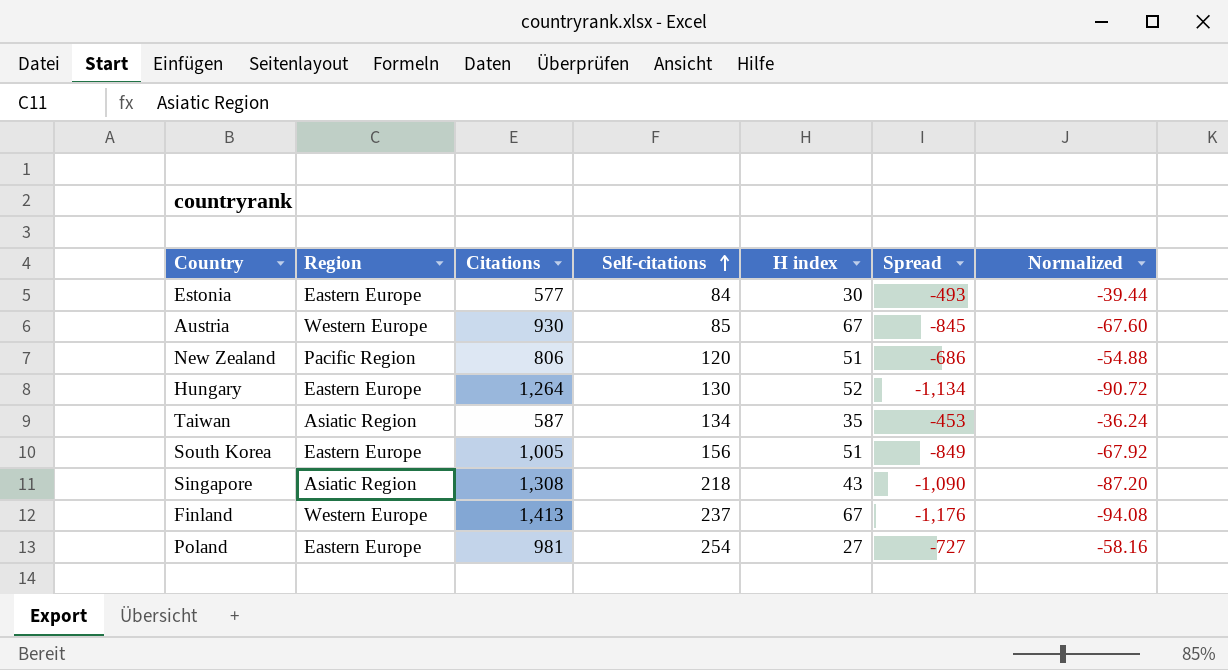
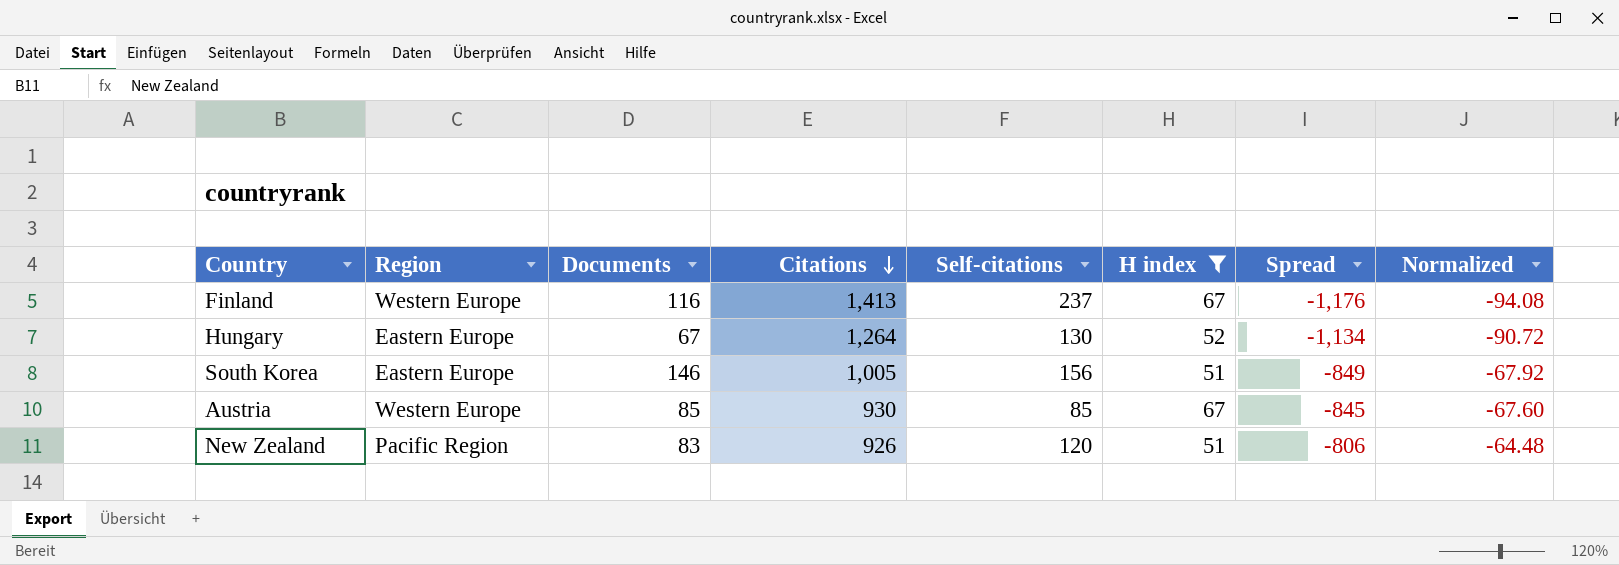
filter: none -> H index >= 51
row order: Self-citations ascending -> Citations descending
column Documents | position: none -> 3
New Zealand | Citations: 806 -> 926
New Zealand | Spread: -686 -> -806
New Zealand | Normalized: -54.88 -> -64.48

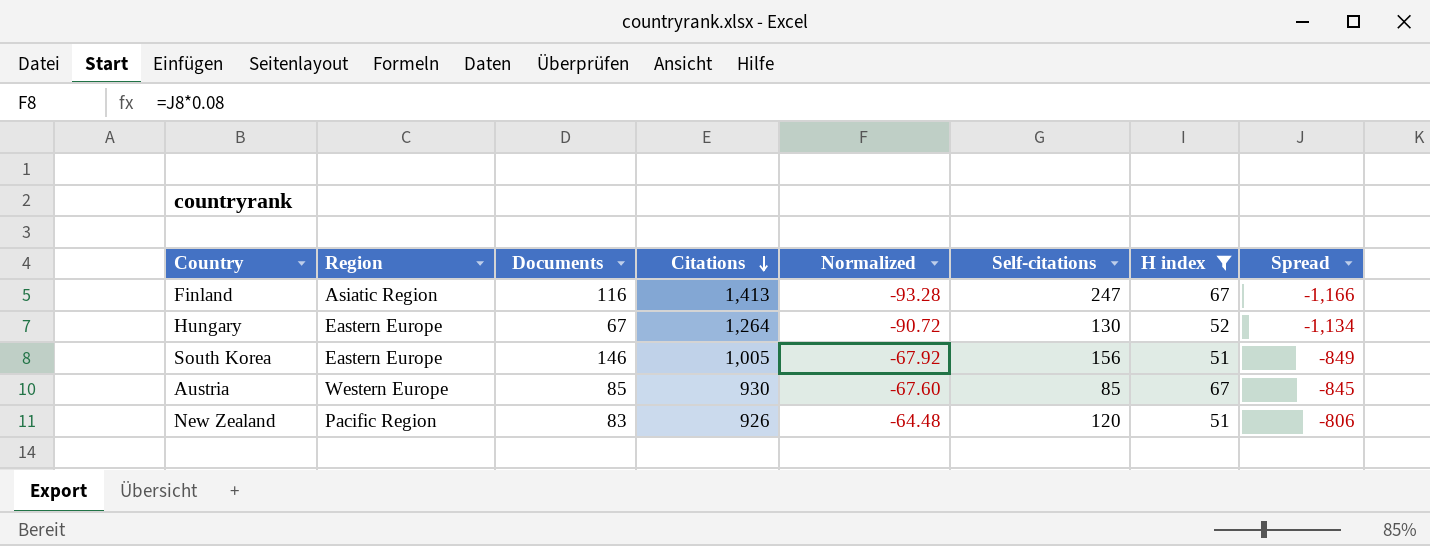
column Normalized | position: 8 -> 5
Finland | Region: Western Europe -> Asiatic Region
Finland | Normalized: -94.08 -> -93.28
Finland | Self-citations: 237 -> 247
Finland | Spread: -1,176 -> -1,166

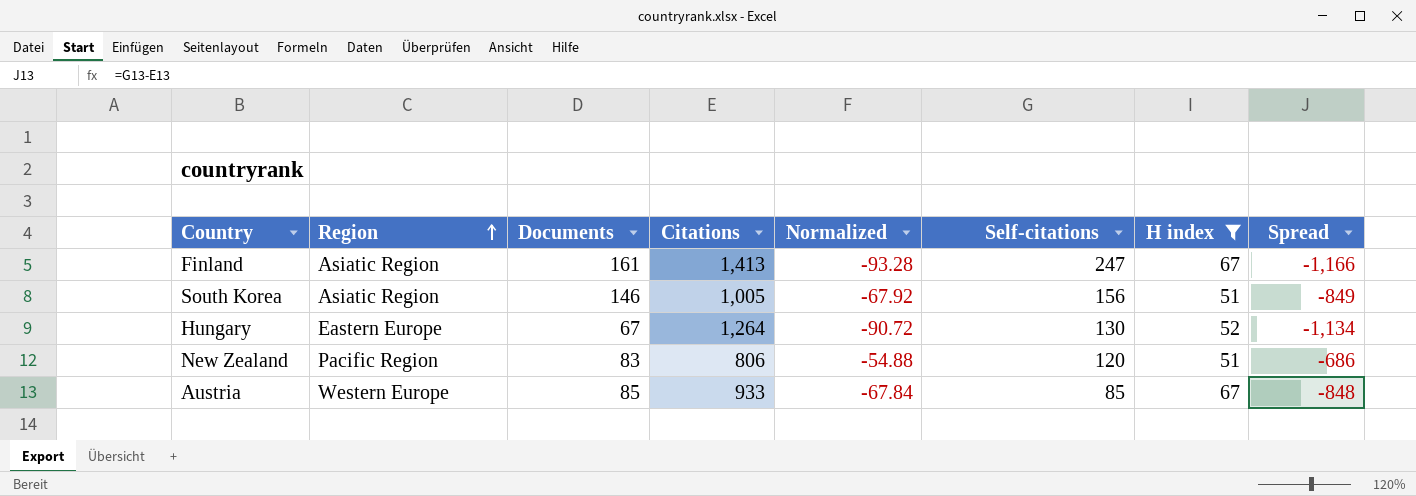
row order: Citations descending -> Region ascending
Finland | Documents: 116 -> 161
South Korea | Region: Eastern Europe -> Asiatic Region
New Zealand | Citations: 926 -> 806
New Zealand | Normalized: -64.48 -> -54.88
New Zealand | Spread: -806 -> -686
Austria | Citations: 930 -> 933
Austria | Normalized: -67.60 -> -67.84
Austria | Spread: -845 -> -848

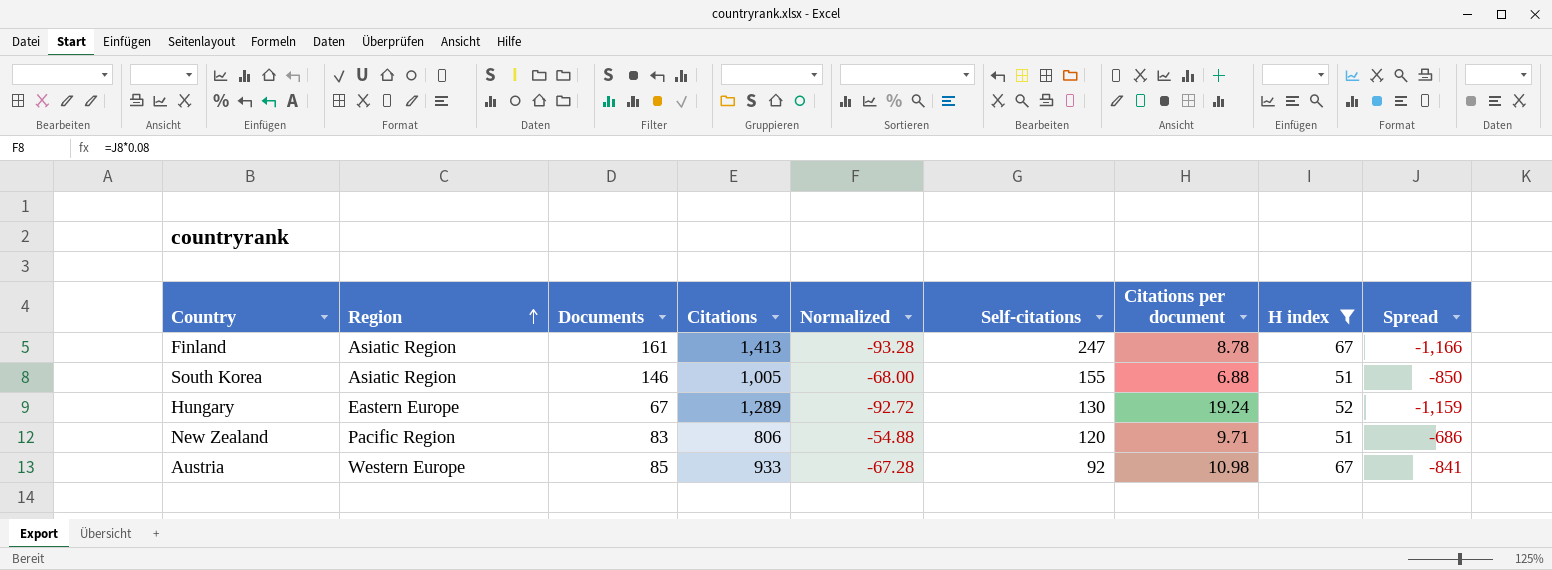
column Citations per document | formula: none -> [Citations] / [Documents]
South Korea | Normalized: -67.92 -> -68.00
South Korea | Self-citations: 156 -> 155
South Korea | Spread: -849 -> -850
Hungary | Citations: 1,264 -> 1,289
Hungary | Normalized: -90.72 -> -92.72
Hungary | Spread: -1,134 -> -1,159
Austria | Normalized: -67.84 -> -67.28
Austria | Self-citations: 85 -> 92
Austria | Spread: -848 -> -841

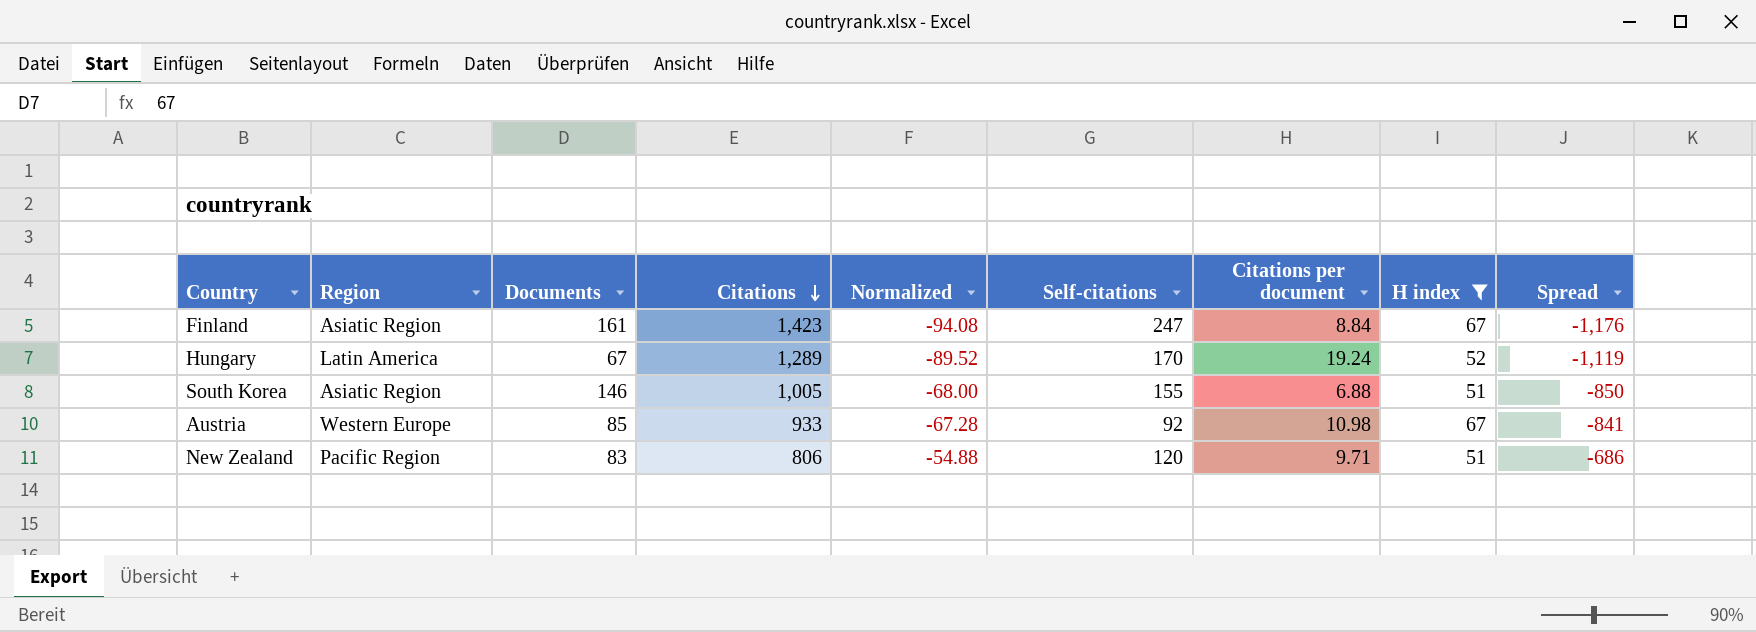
row order: Region ascending -> Citations descending
Finland | Citations: 1,413 -> 1,423
Finland | Normalized: -93.28 -> -94.08
Finland | Citations per document: 8.78 -> 8.84
Finland | Spread: -1,166 -> -1,176
Hungary | Region: Eastern Europe -> Latin America
Hungary | Normalized: -92.72 -> -89.52
Hungary | Self-citations: 130 -> 170
Hungary | Spread: -1,159 -> -1,119

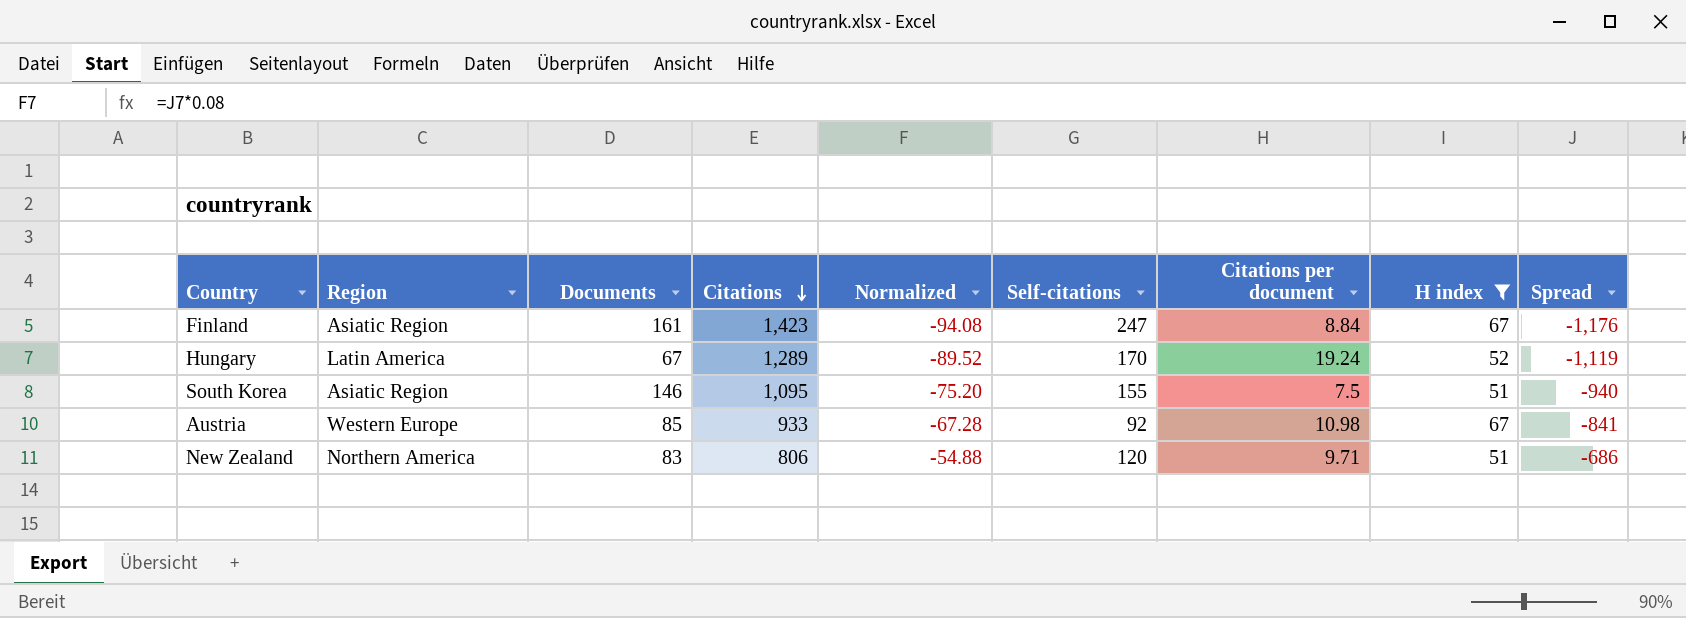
South Korea | Citations: 1,005 -> 1,095
South Korea | Normalized: -68.00 -> -75.20
South Korea | Citations per document: 6.88 -> 7.5
South Korea | Spread: -850 -> -940
New Zealand | Region: Pacific Region -> Northern America

